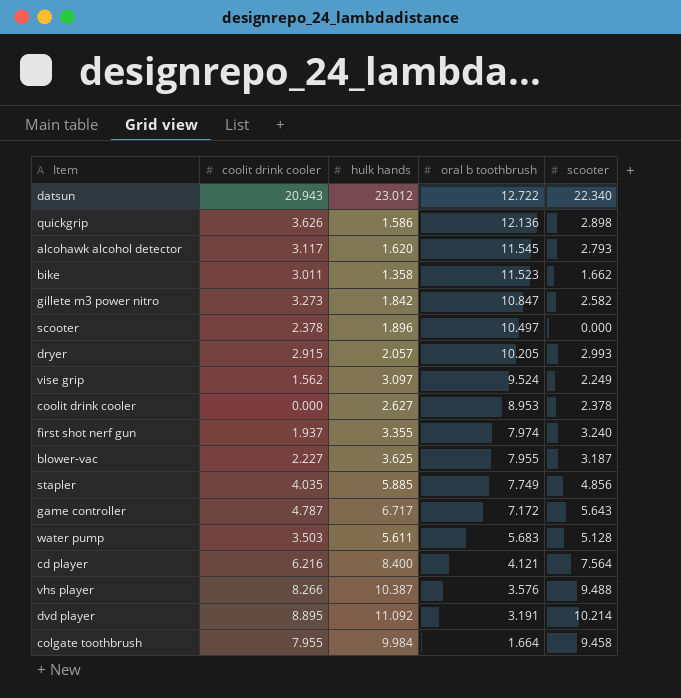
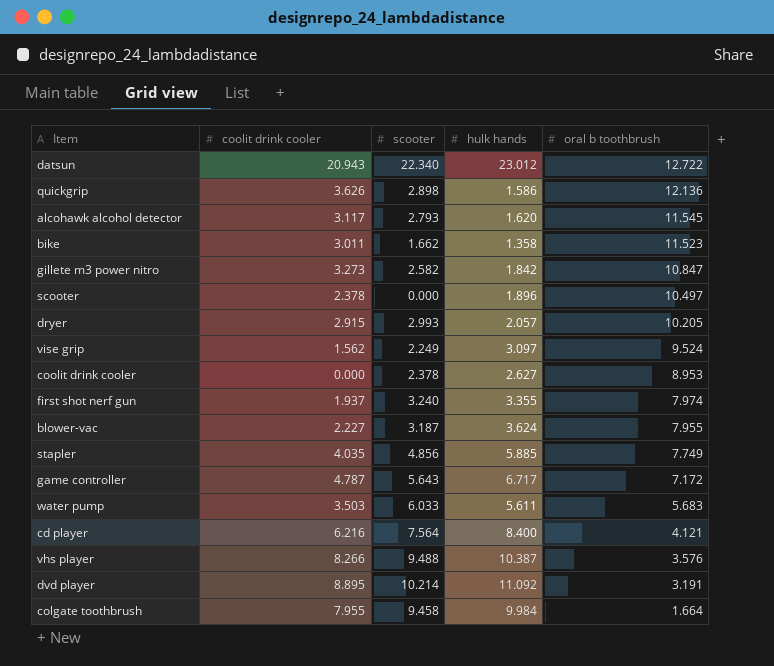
column scooter | position: 5 -> 3
blower-vac | hulk hands: 3.625 -> 3.624
water pump | scooter: 5.128 -> 6.033

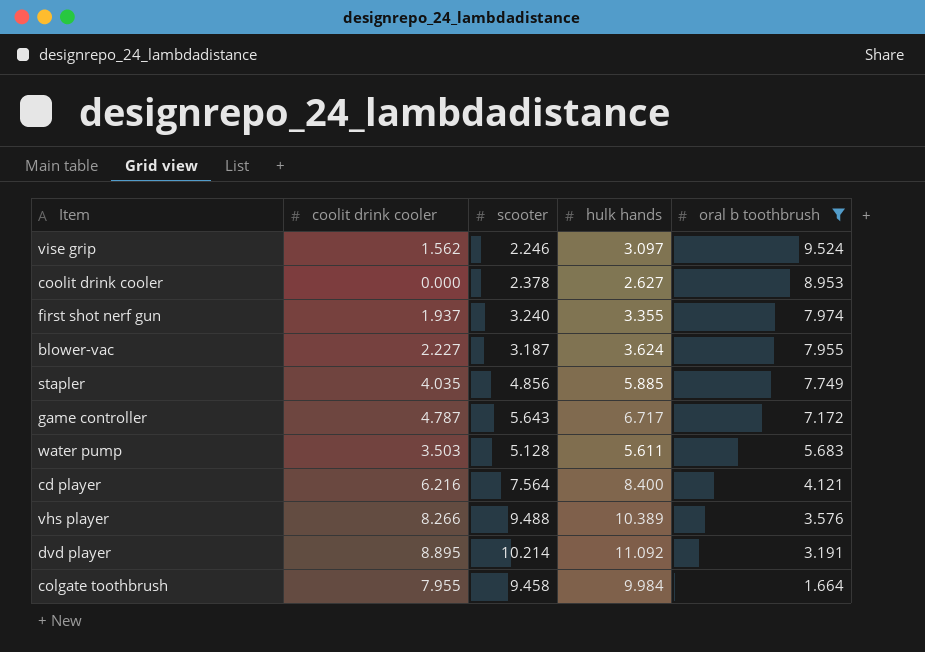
filter: none -> oral b toothbrush <= 9.524
vise grip | scooter: 2.249 -> 2.246
water pump | scooter: 6.033 -> 5.128
vhs player | hulk hands: 10.387 -> 10.389

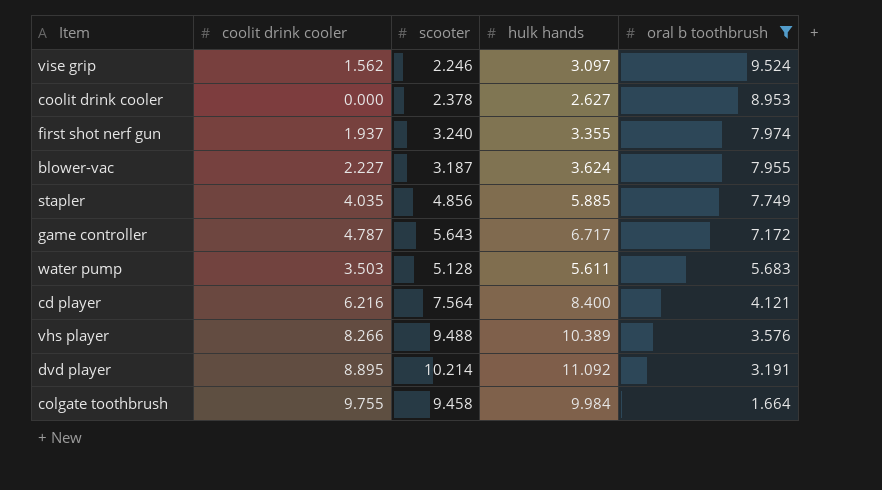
colgate toothbrush | coolit drink cooler: 7.955 -> 9.755

